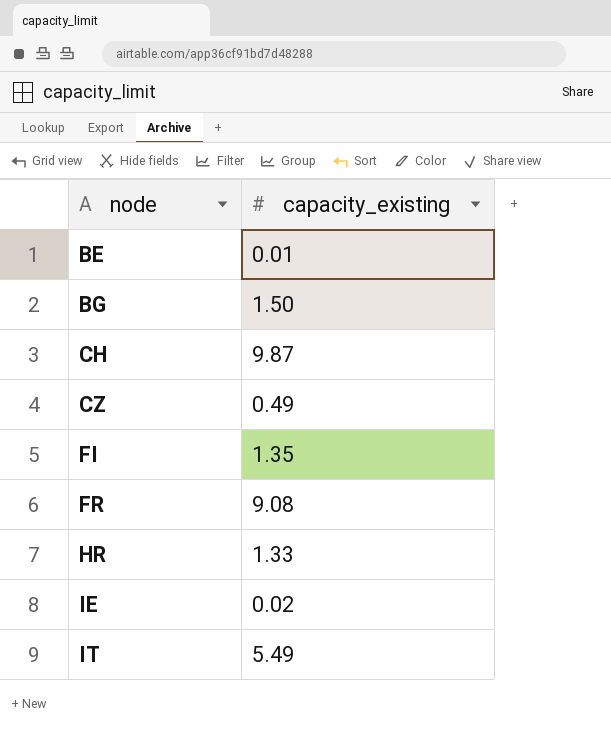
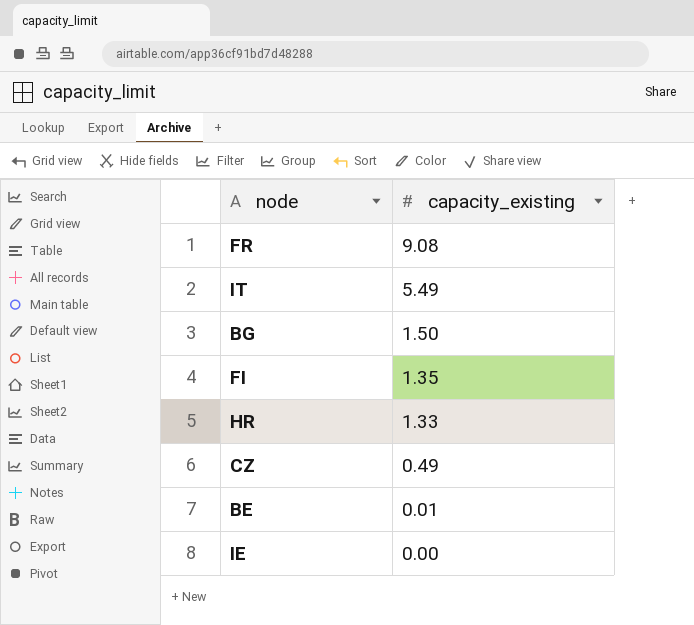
row order: node ascending -> capacity_existing descending
row CH: 9.87 -> none
IE | capacity_existing: 0.02 -> 0.00

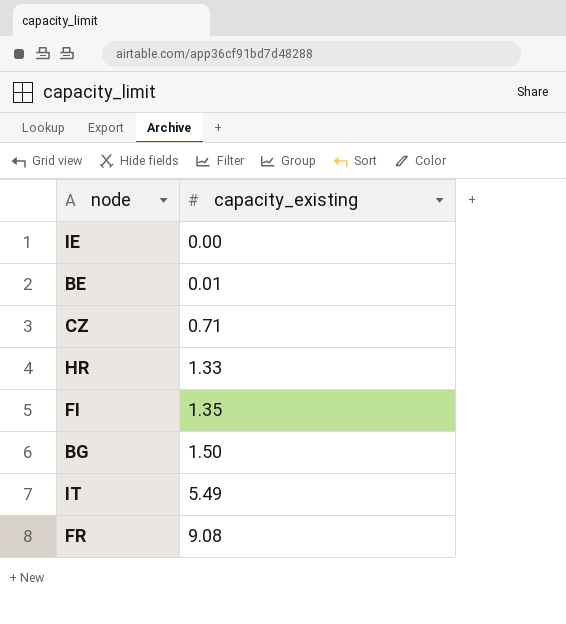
row order: capacity_existing descending -> capacity_existing ascending
CZ | capacity_existing: 0.49 -> 0.71

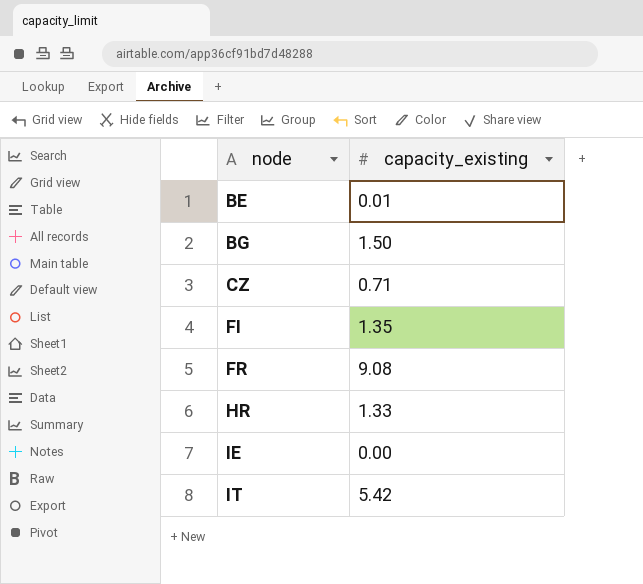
row order: capacity_existing ascending -> node ascending
IT | capacity_existing: 5.49 -> 5.42

